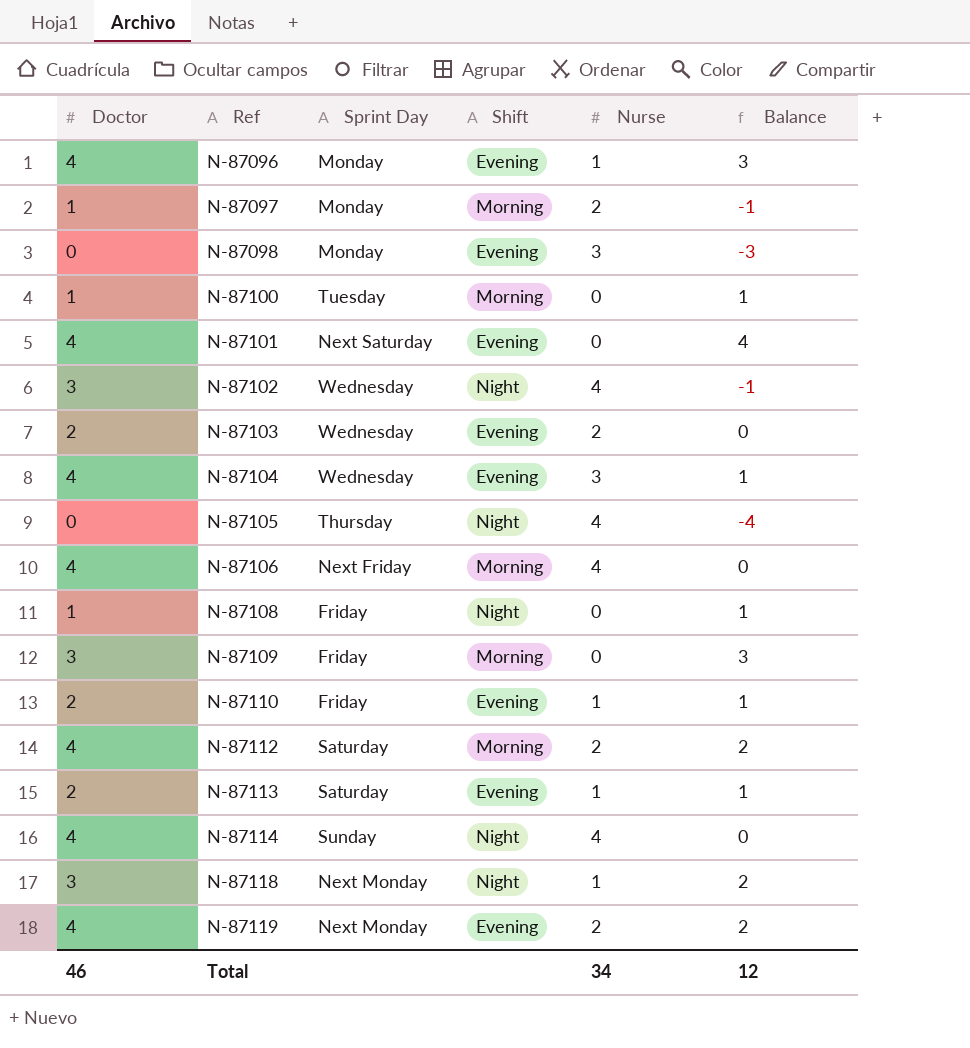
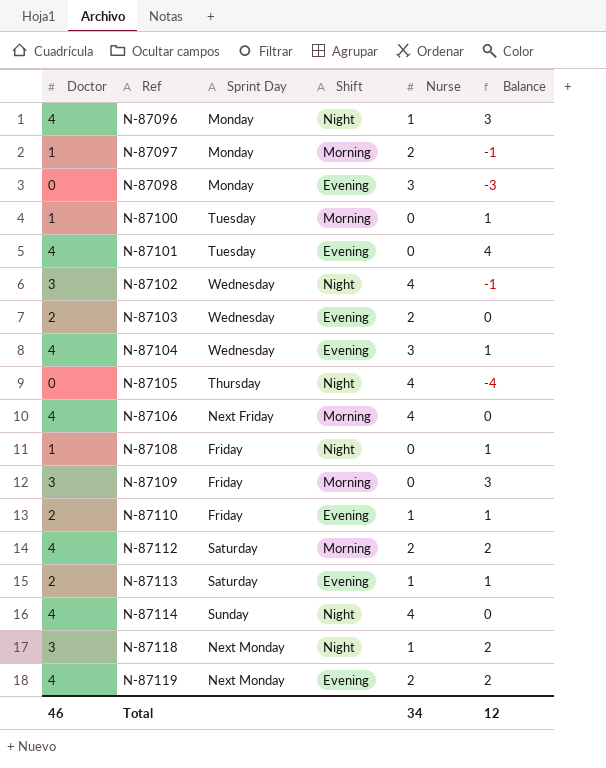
N-87096 | Shift: Evening -> Night
N-87101 | Sprint Day: Next Saturday -> Tuesday

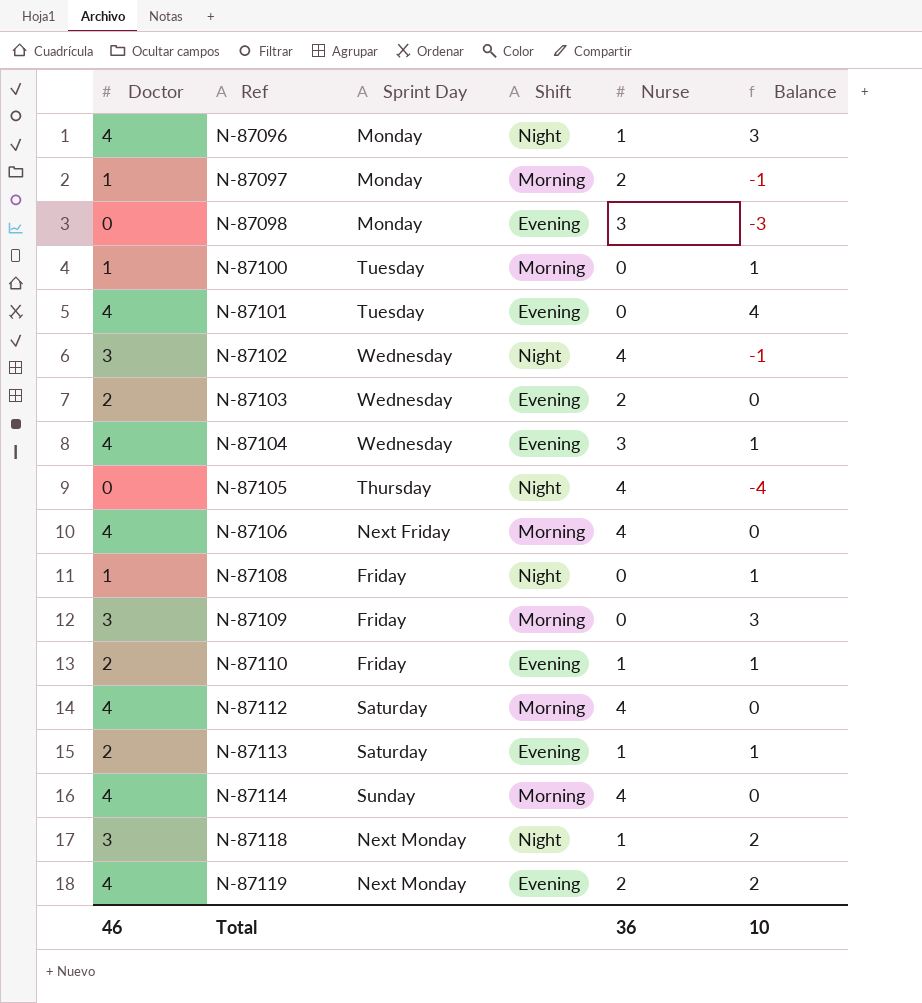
N-87112 | Nurse: 2 -> 4
N-87112 | Balance: 2 -> 0
N-87114 | Shift: Night -> Morning
Total | Nurse: 34 -> 36
Total | Balance: 12 -> 10

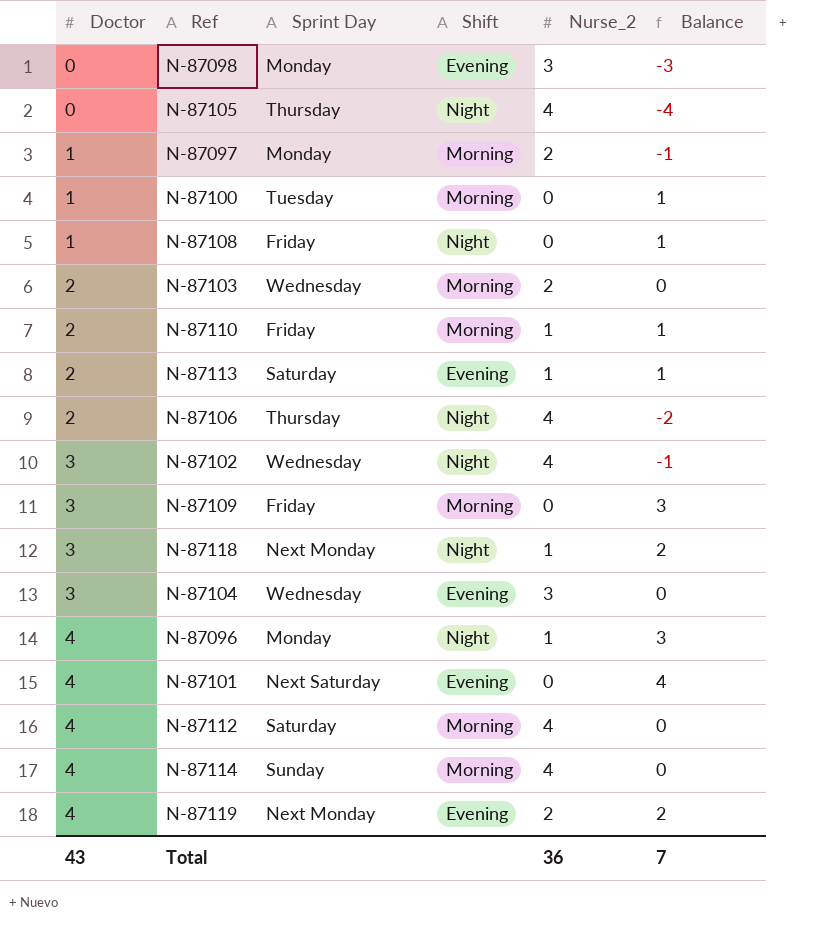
row order: Ref ascending -> Doctor ascending
column name: Nurse -> Nurse_2
N-87103 | Shift: Evening -> Morning
N-87110 | Shift: Evening -> Morning
N-87106 | Doctor: 4 -> 2
N-87106 | Sprint Day: Next Friday -> Thursday
N-87106 | Shift: Morning -> Night
N-87106 | Balance: 0 -> -2
N-87104 | Doctor: 4 -> 3
N-87104 | Balance: 1 -> 0
N-87101 | Sprint Day: Tuesday -> Next Saturday
Total | Doctor: 46 -> 43
Total | Balance: 10 -> 7

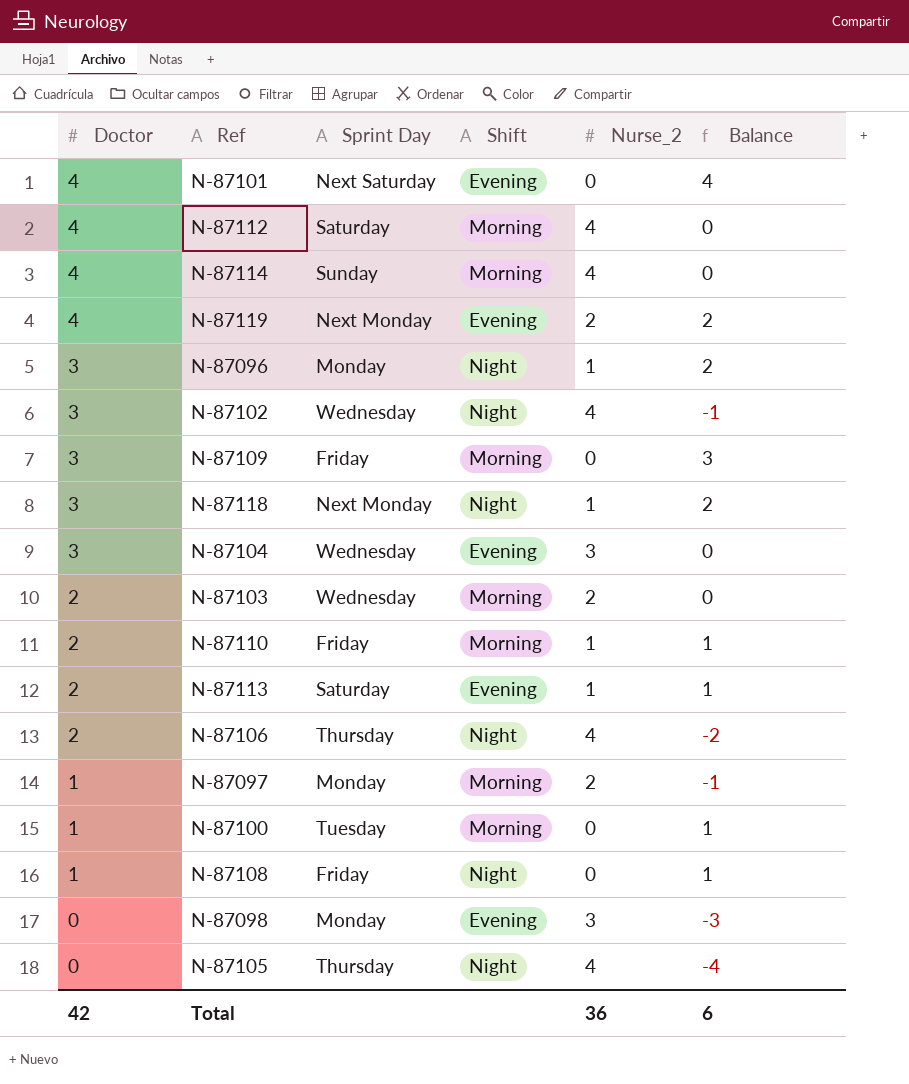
row order: Doctor ascending -> Doctor descending
N-87096 | Doctor: 4 -> 3
N-87096 | Balance: 3 -> 2
Total | Doctor: 43 -> 42
Total | Balance: 7 -> 6

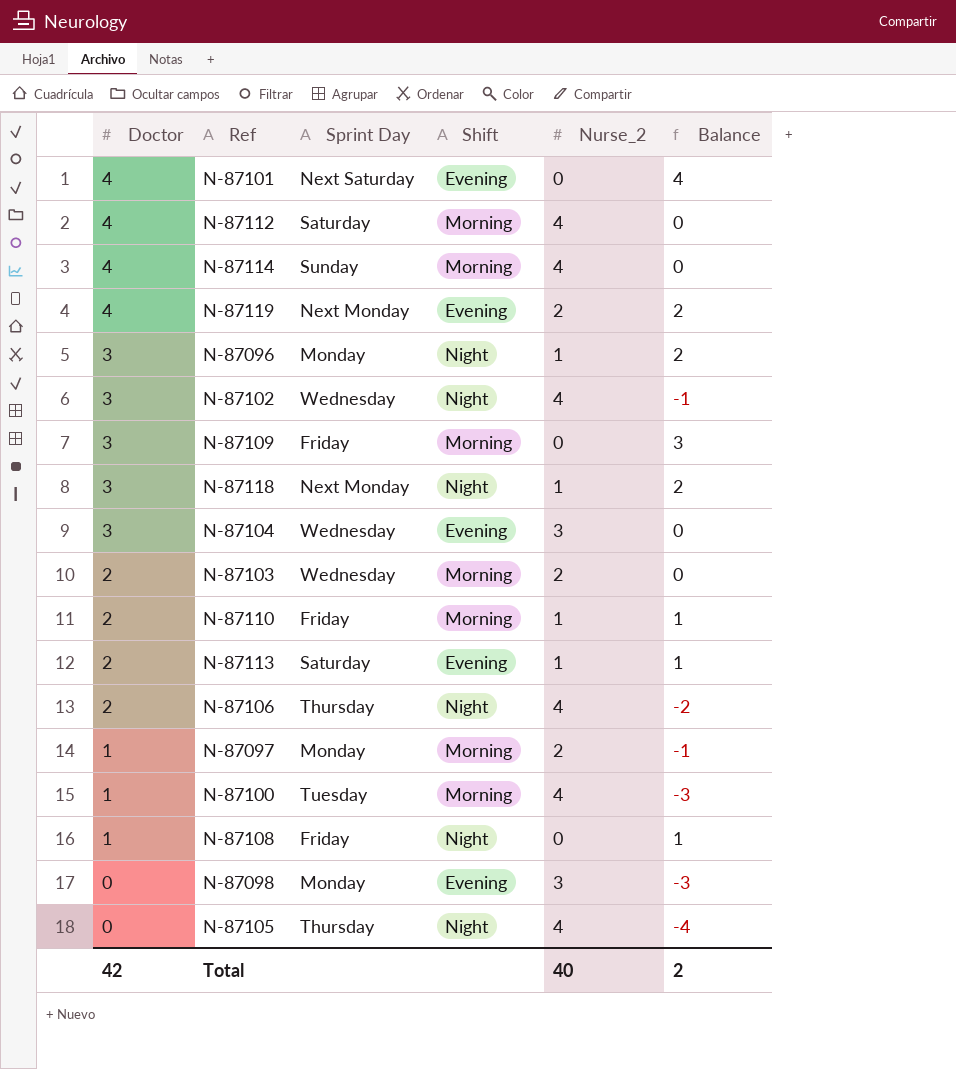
N-87100 | Nurse_2: 0 -> 4
N-87100 | Balance: 1 -> -3
Total | Nurse_2: 36 -> 40
Total | Balance: 6 -> 2

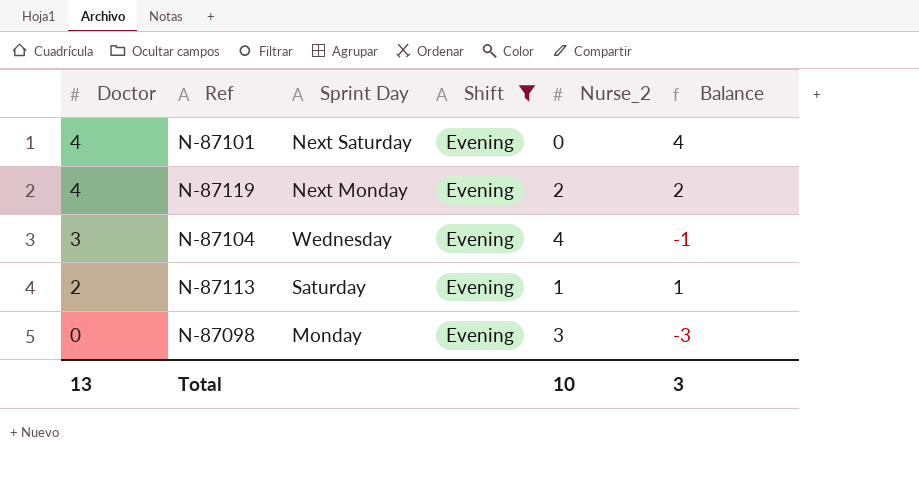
filter: none -> Shift = Evening
N-87104 | Nurse_2: 3 -> 4
N-87104 | Balance: 0 -> -1
Total | Doctor: 42 -> 13
Total | Nurse_2: 40 -> 10
Total | Balance: 2 -> 3

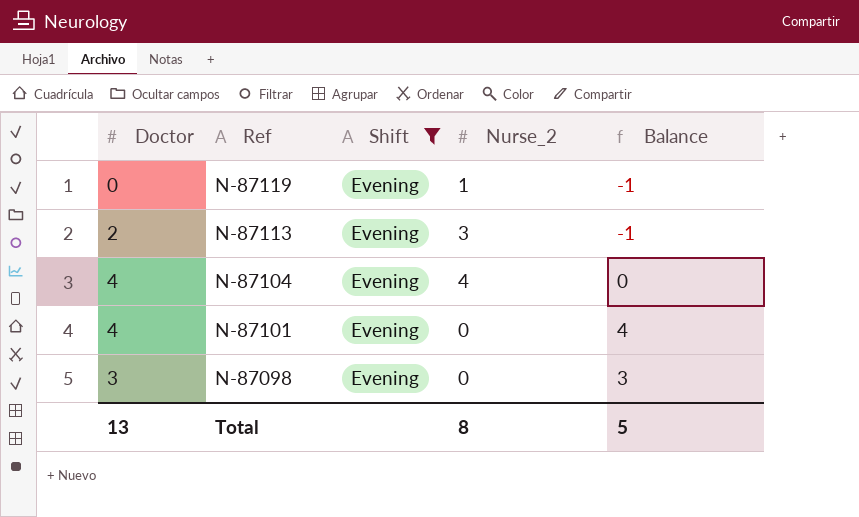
row order: Doctor descending -> Ref descending
column Sprint Day | position: 3 -> none
N-87119 | Doctor: 4 -> 0
N-87119 | Nurse_2: 2 -> 1
N-87119 | Balance: 2 -> -1
N-87113 | Nurse_2: 1 -> 3
N-87113 | Balance: 1 -> -1
N-87104 | Doctor: 3 -> 4
N-87104 | Balance: -1 -> 0
N-87098 | Doctor: 0 -> 3
N-87098 | Nurse_2: 3 -> 0
N-87098 | Balance: -3 -> 3
Total | Nurse_2: 10 -> 8
Total | Balance: 3 -> 5

